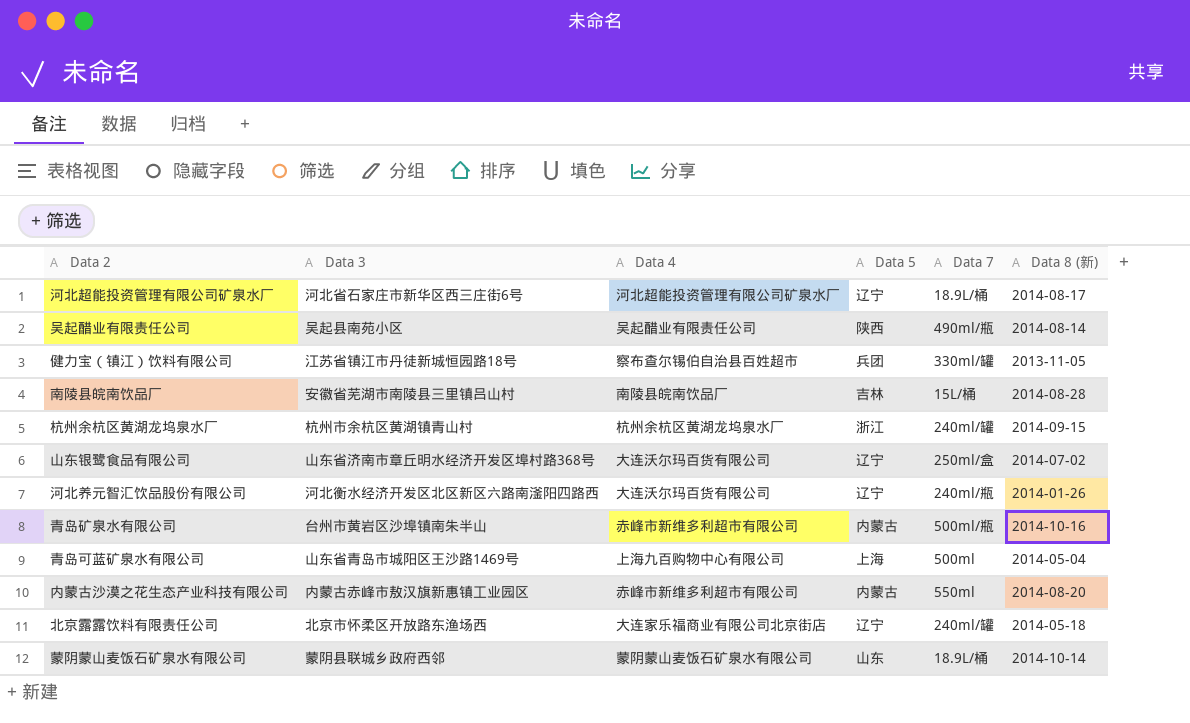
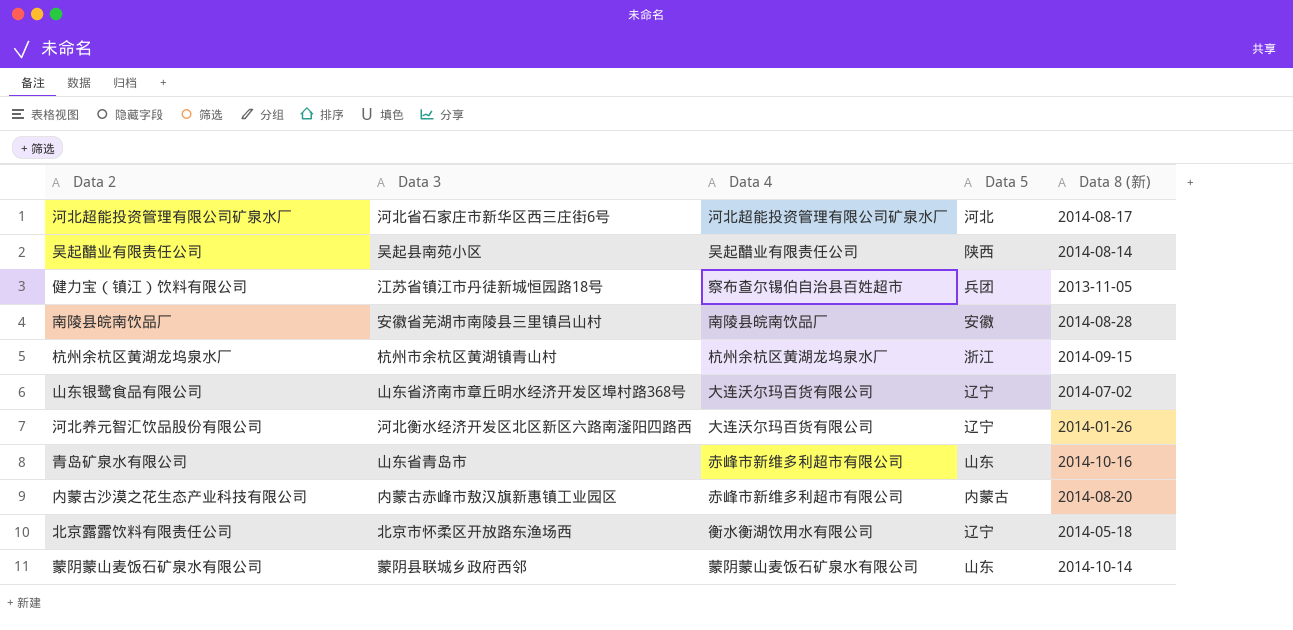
column Data 7 | position: 5 -> none
row 青岛可蓝矿泉水有限公司: 山东省青岛市城阳区王沙路1469号 | 上海九百购物中心有限公司 | 上海 | 500ml | 2014-05-04 -> none
河北超能投资管理有限公司矿泉水厂 | Data 5: 辽宁 -> 河北
南陵县皖南饮品厂 | Data 5: 吉林 -> 安徽
青岛矿泉水有限公司 | Data 3: 台州市黄岩区沙埠镇南朱半山 -> 山东省青岛市
青岛矿泉水有限公司 | Data 5: 内蒙古 -> 山东
北京露露饮料有限责任公司 | Data 4: 大连家乐福商业有限公司北京街店 -> 衡水衡湖饮用水有限公司

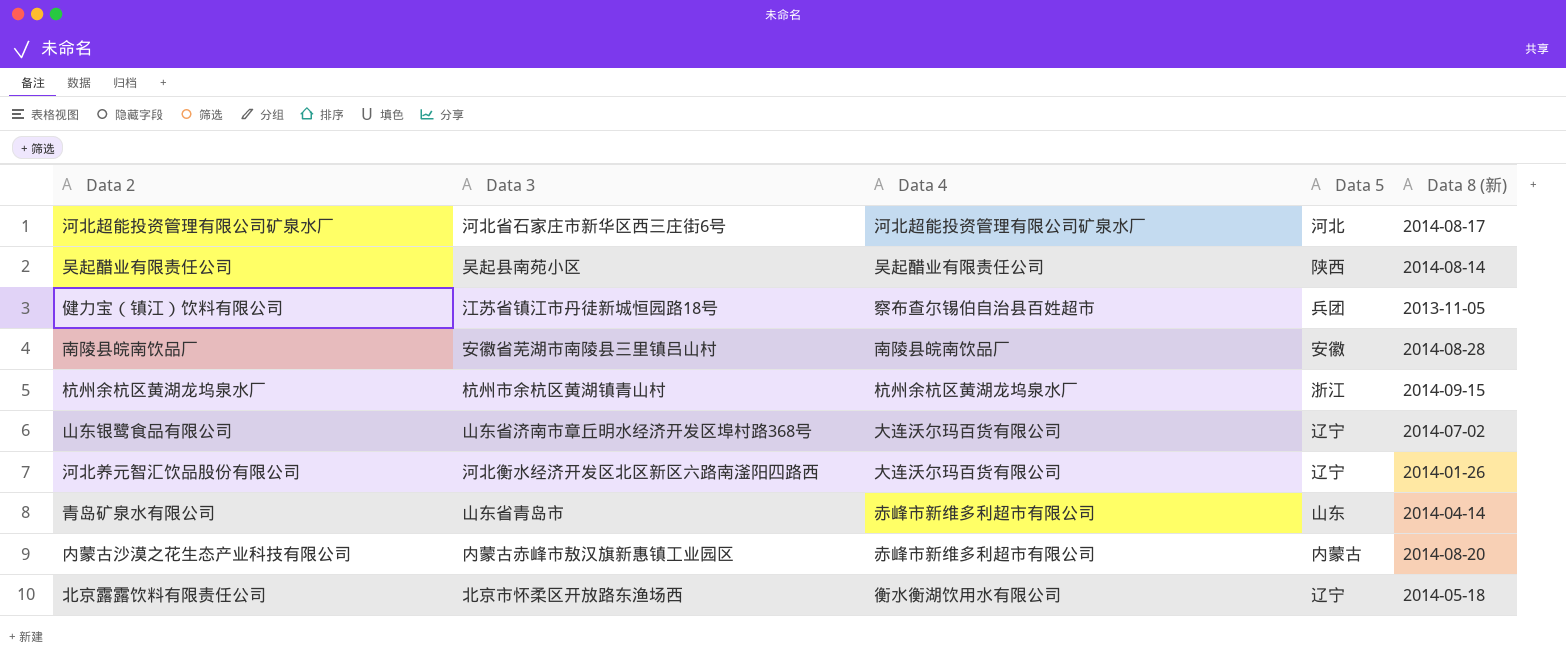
row 蒙阴蒙山麦饭石矿泉水有限公司: 蒙阴县联城乡政府西邻 | 蒙阴蒙山麦饭石矿泉水有限公司 | 山东 | 2014-10-14 -> none
青岛矿泉水有限公司 | Data 8 (新): 2014-10-16 -> 2014-04-14

